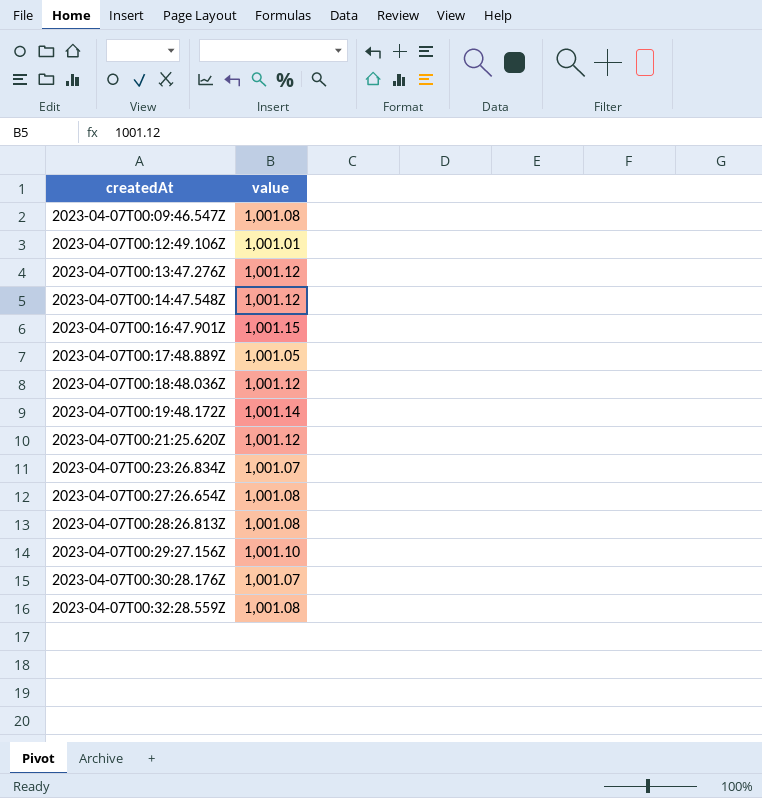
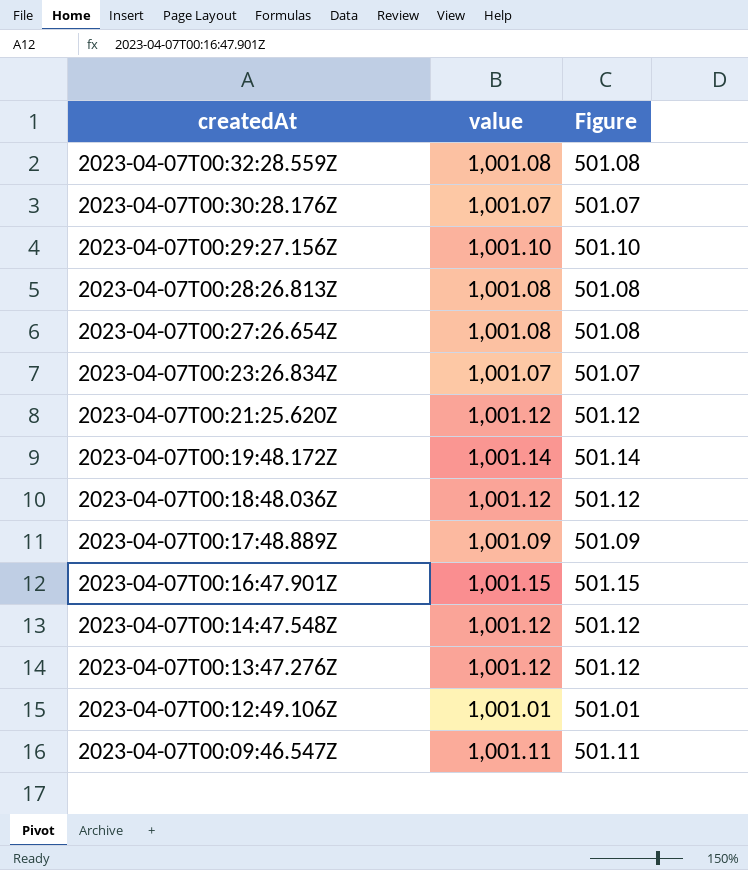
row order: createdAt ascending -> createdAt descending
column Figure | formula: none -> [value] - 500
2023-04-07T00:17:48.889Z | value: 1,001.05 -> 1,001.09
2023-04-07T00:09:46.547Z | value: 1,001.08 -> 1,001.11

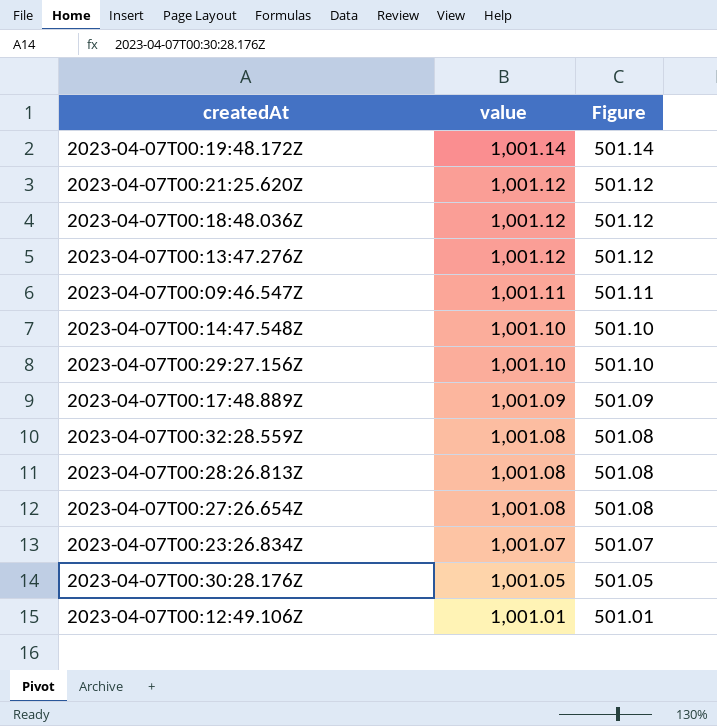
row order: createdAt descending -> value descending
row 2023-04-07T00:16:47.901Z: 1,001.15 | 501.15 -> none
2023-04-07T00:14:47.548Z | value: 1,001.12 -> 1,001.10
2023-04-07T00:14:47.548Z | Figure: 501.12 -> 501.10
2023-04-07T00:30:28.176Z | value: 1,001.07 -> 1,001.05
2023-04-07T00:30:28.176Z | Figure: 501.07 -> 501.05

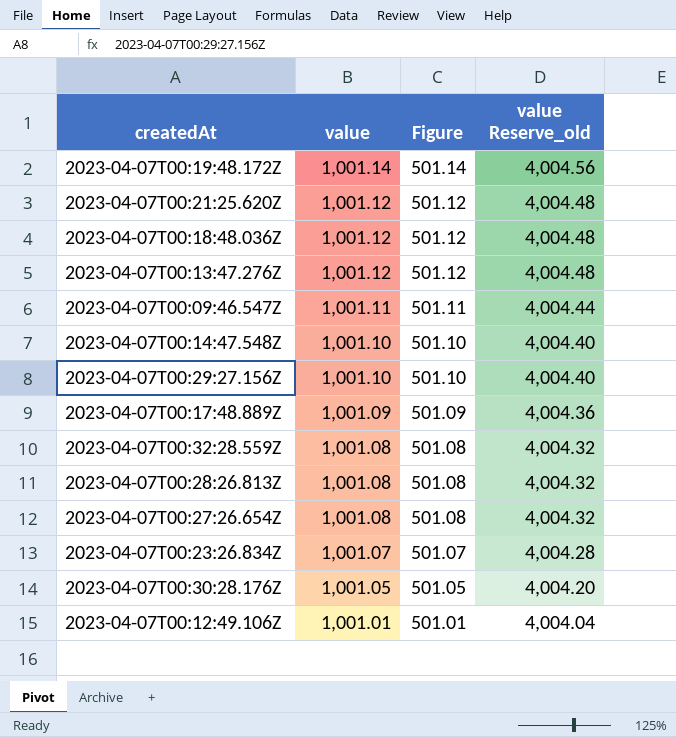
column value Reserve_old | formula: none -> [value] * 4

